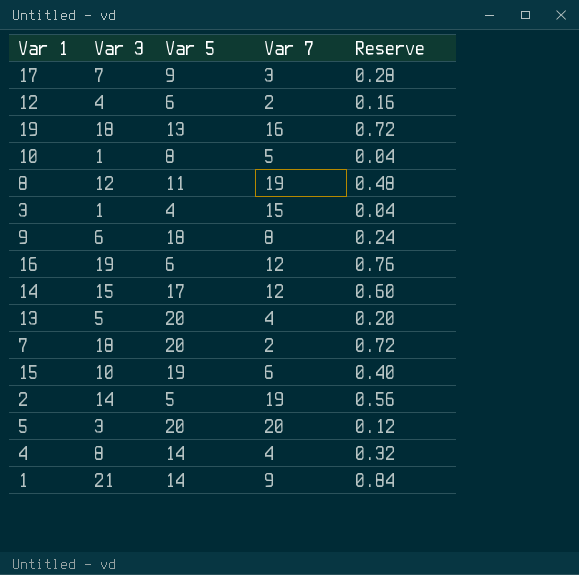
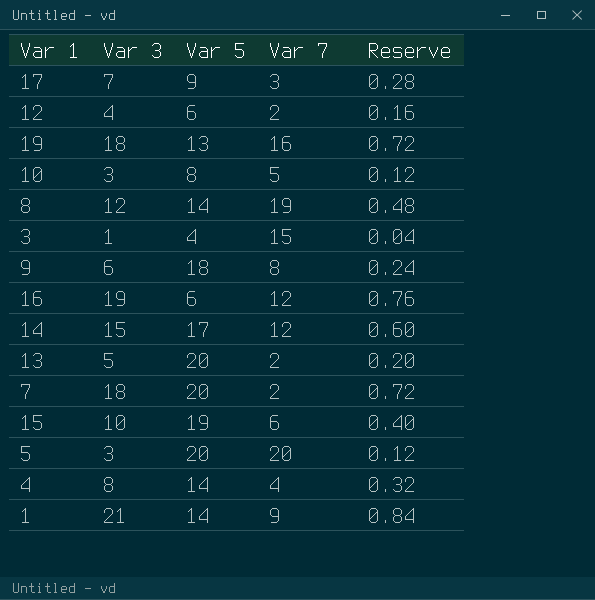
row 2: 14 | 5 | 19 | 0.56 -> none
10 | Var 3: 1 -> 3
10 | Reserve: 0.04 -> 0.12
8 | Var 5: 11 -> 14
13 | Var 7: 4 -> 2

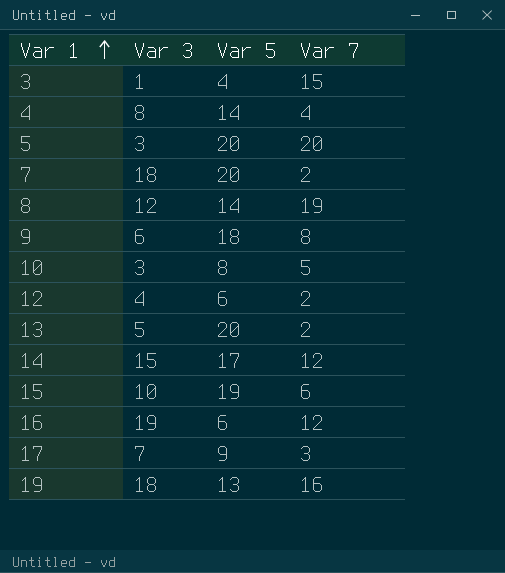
row order: none -> Var 1 ascending
column Reserve | formula: [Var 3] * 0.04 -> none
row 1: 21 | 14 | 9 | 0.84 -> none

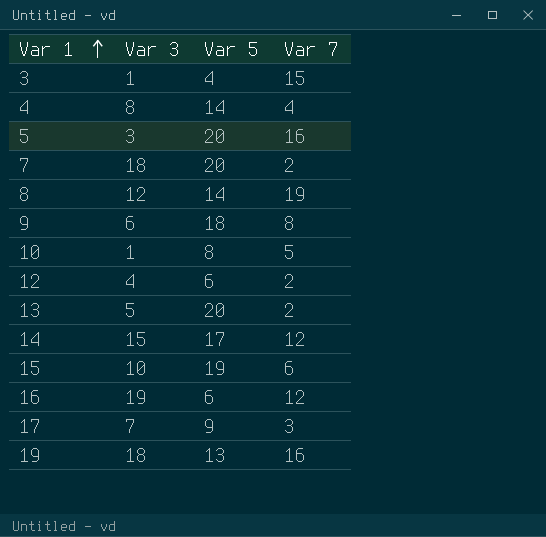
5 | Var 7: 20 -> 16
10 | Var 3: 3 -> 1

